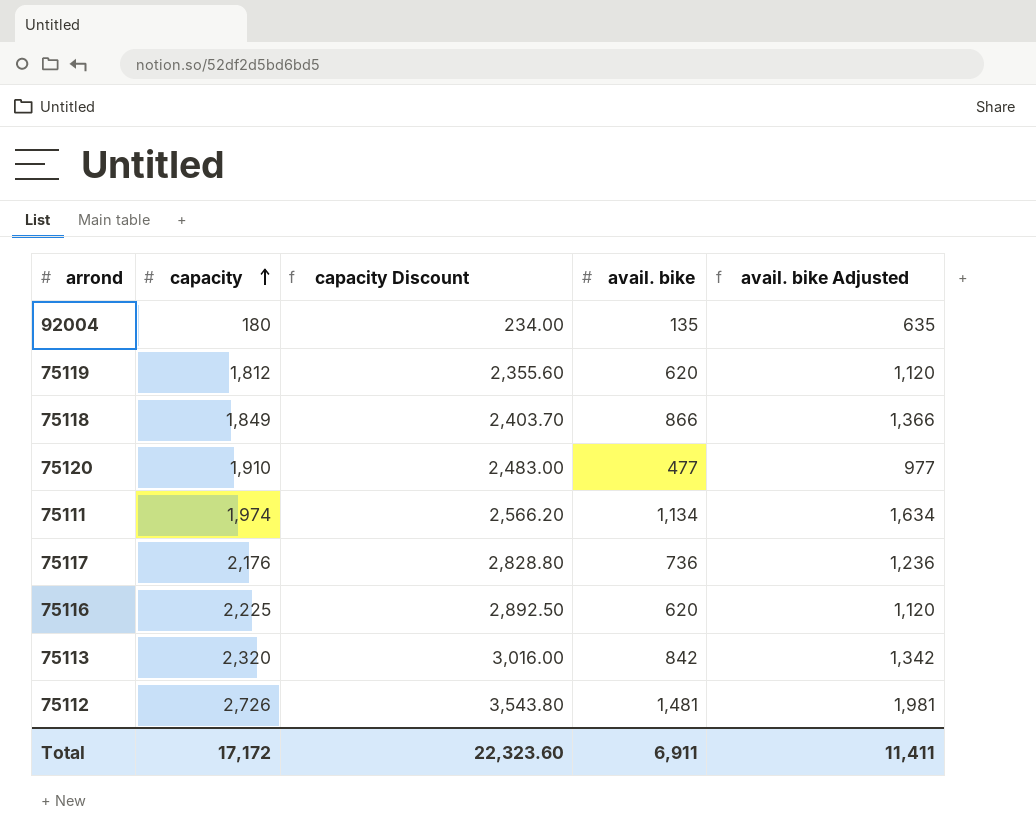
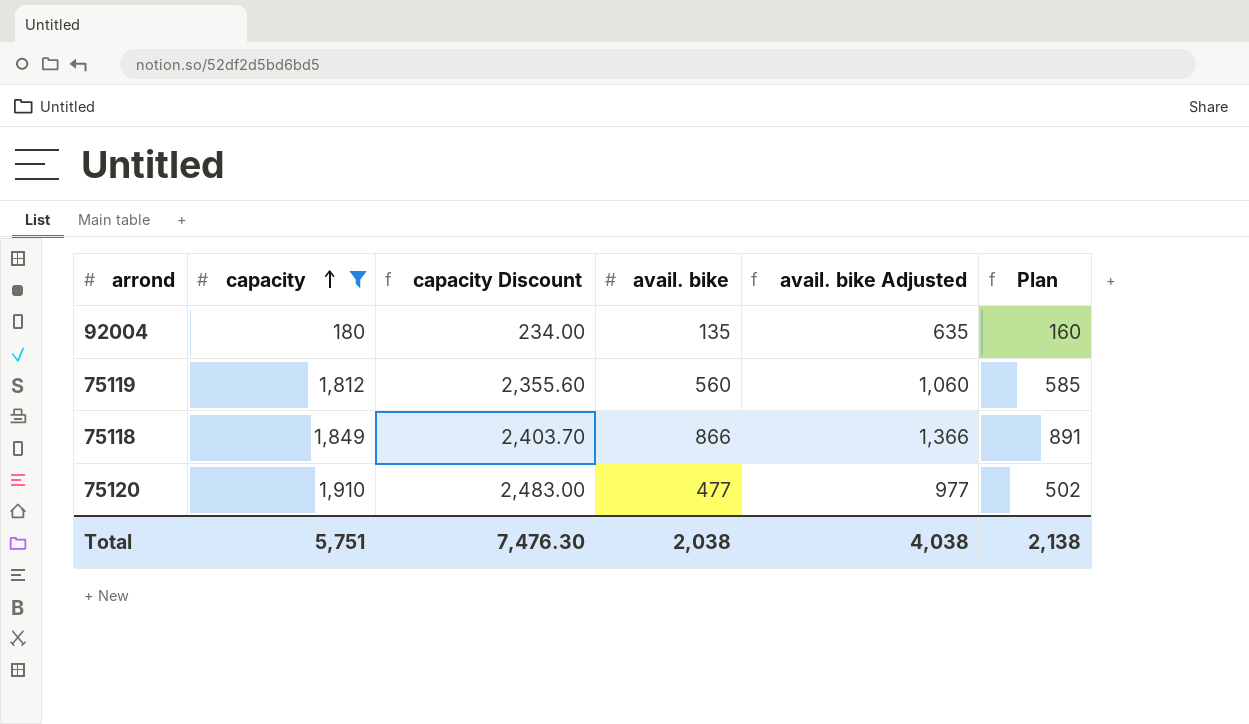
filter: none -> capacity <= 1,910
column Plan | formula: none -> [avail. bike] + 25
75119 | avail. bike: 620 -> 560
75119 | avail. bike Adjusted: 1,120 -> 1,060
Total | capacity: 17,172 -> 5,751
Total | capacity Discount: 22,323.60 -> 7,476.30
Total | avail. bike: 6,911 -> 2,038
Total | avail. bike Adjusted: 11,411 -> 4,038

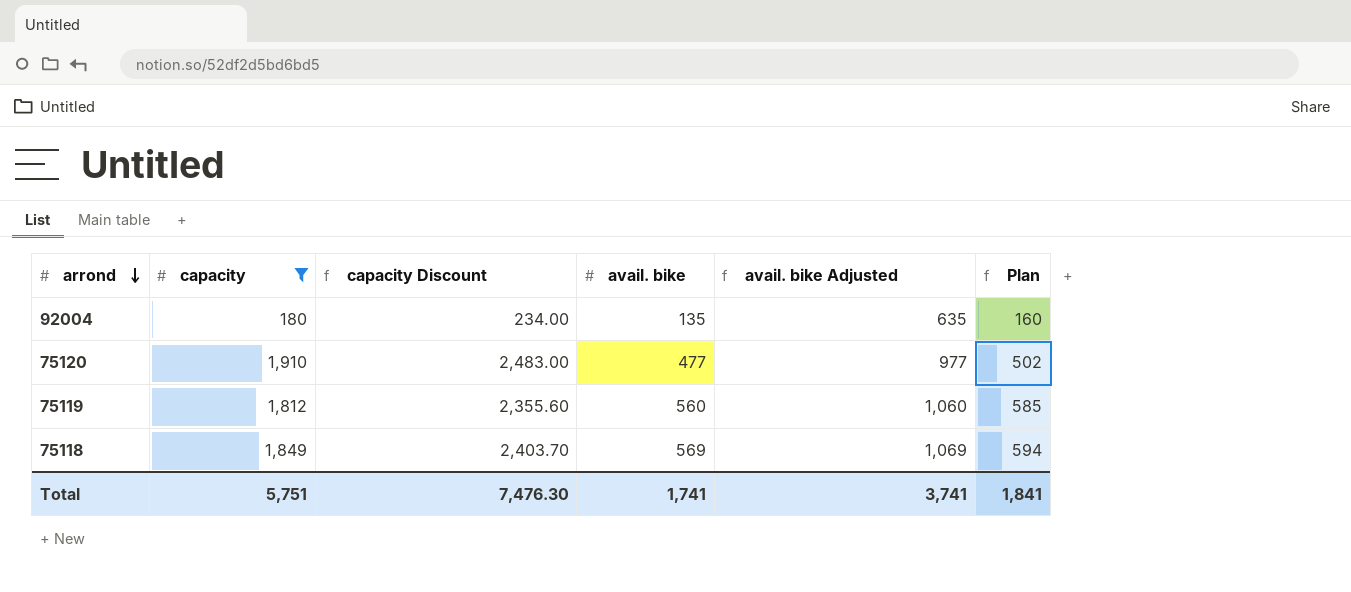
row order: capacity ascending -> arrond descending
75118 | avail. bike: 866 -> 569
75118 | avail. bike Adjusted: 1,366 -> 1,069
75118 | Plan: 891 -> 594
Total | avail. bike: 2,038 -> 1,741
Total | avail. bike Adjusted: 4,038 -> 3,741
Total | Plan: 2,138 -> 1,841

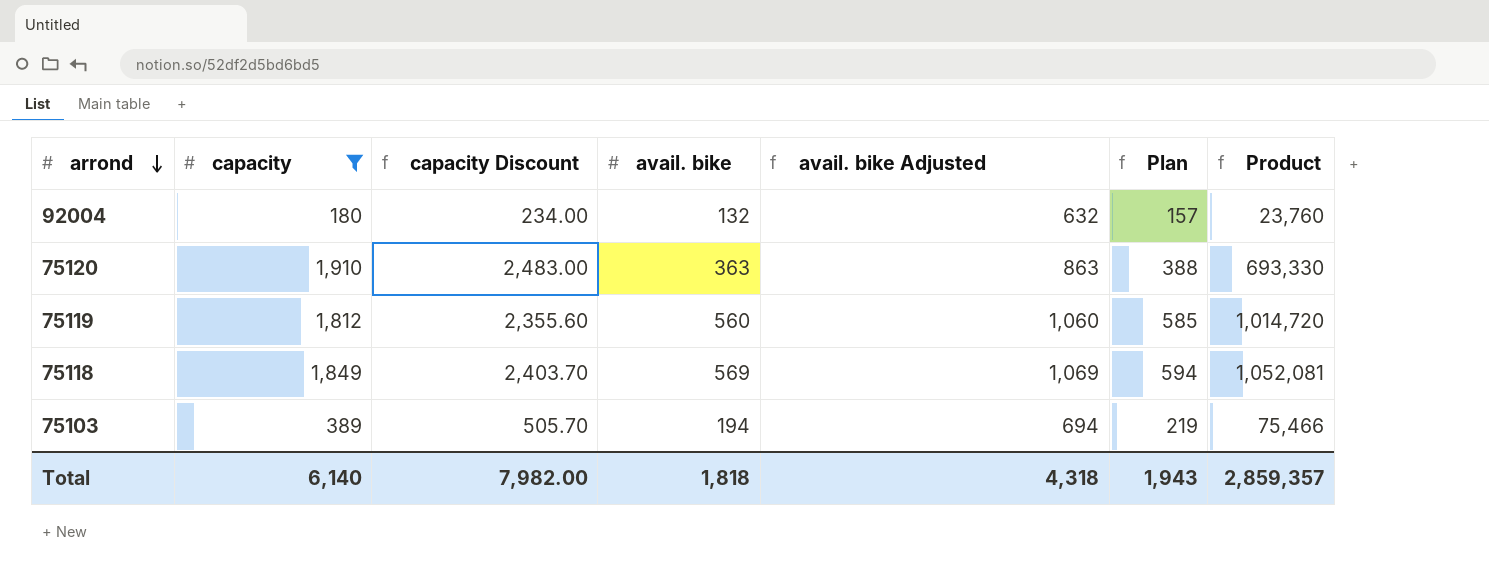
column Product | formula: none -> [capacity] * [avail. bike]
92004 | avail. bike: 135 -> 132
92004 | avail. bike Adjusted: 635 -> 632
92004 | Plan: 160 -> 157
75120 | avail. bike: 477 -> 363
75120 | avail. bike Adjusted: 977 -> 863
75120 | Plan: 502 -> 388
row 75103: none -> 389 | 505.70 | 194 | 694 | 219 | 75,466
Total | capacity: 5,751 -> 6,140
Total | capacity Discount: 7,476.30 -> 7,982.00
Total | avail. bike: 1,741 -> 1,818
Total | avail. bike Adjusted: 3,741 -> 4,318
Total | Plan: 1,841 -> 1,943

